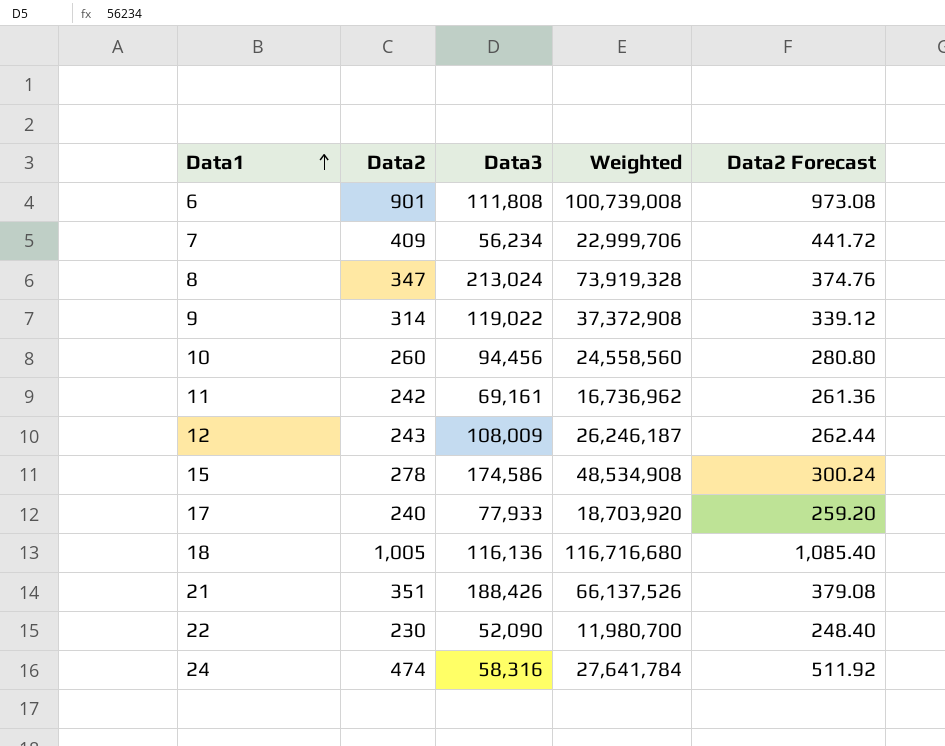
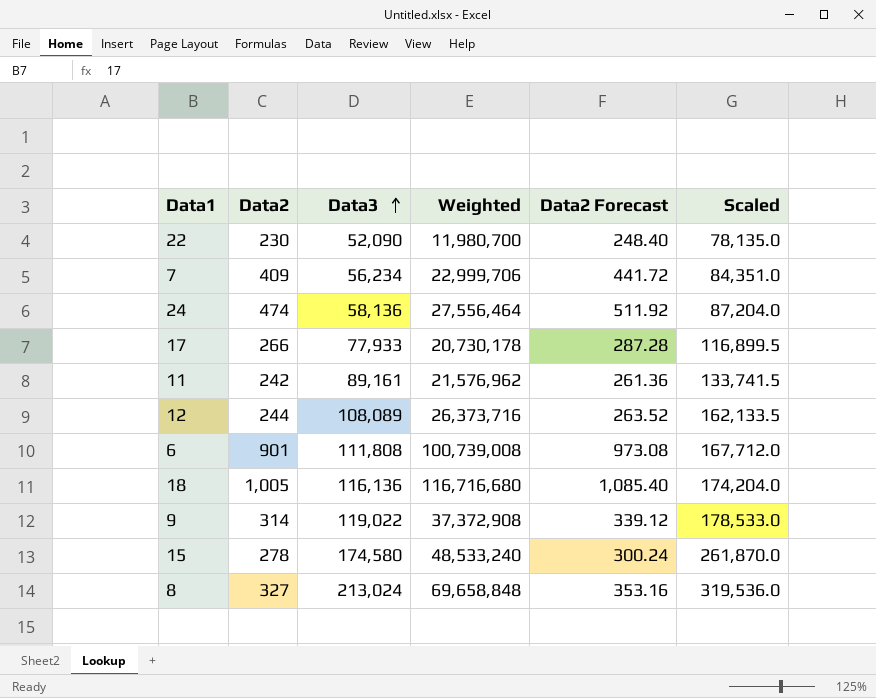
row order: Data1 ascending -> Data3 ascending
column Scaled | formula: none -> [Data3] * 1.5
row 10: 260 | 94,456 | 24,558,560 | 280.80 -> none
row 21: 351 | 188,426 | 66,137,526 | 379.08 -> none
24 | Data3: 58,316 -> 58,136
24 | Weighted: 27,641,784 -> 27,556,464
17 | Data2: 240 -> 266
17 | Weighted: 18,703,920 -> 20,730,178
17 | Data2 Forecast: 259.20 -> 287.28
11 | Data3: 69,161 -> 89,161
11 | Weighted: 16,736,962 -> 21,576,962
12 | Data2: 243 -> 244
12 | Data3: 108,009 -> 108,089
12 | Weighted: 26,246,187 -> 26,373,716
12 | Data2 Forecast: 262.44 -> 263.52
15 | Data3: 174,586 -> 174,580
15 | Weighted: 48,534,908 -> 48,533,240
8 | Data2: 347 -> 327
8 | Weighted: 73,919,328 -> 69,658,848
8 | Data2 Forecast: 374.76 -> 353.16

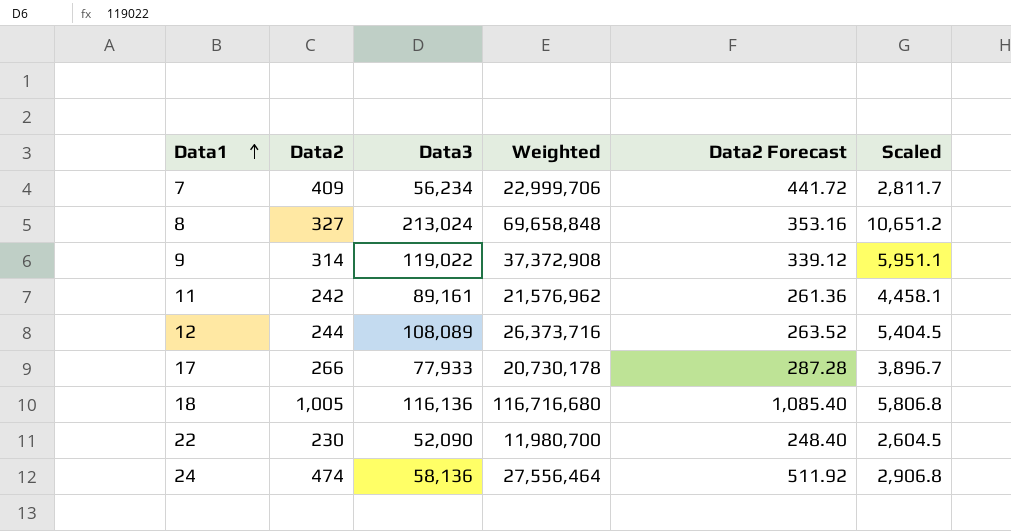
row order: Data3 ascending -> Data1 ascending
column Scaled | formula: [Data3] * 1.5 -> [Data3] * 0.05
row 6: 901 | 111,808 | 100,739,008 | 973.08 | 167,712.0 -> none
row 15: 278 | 174,580 | 48,533,240 | 300.24 | 261,870.0 -> none

